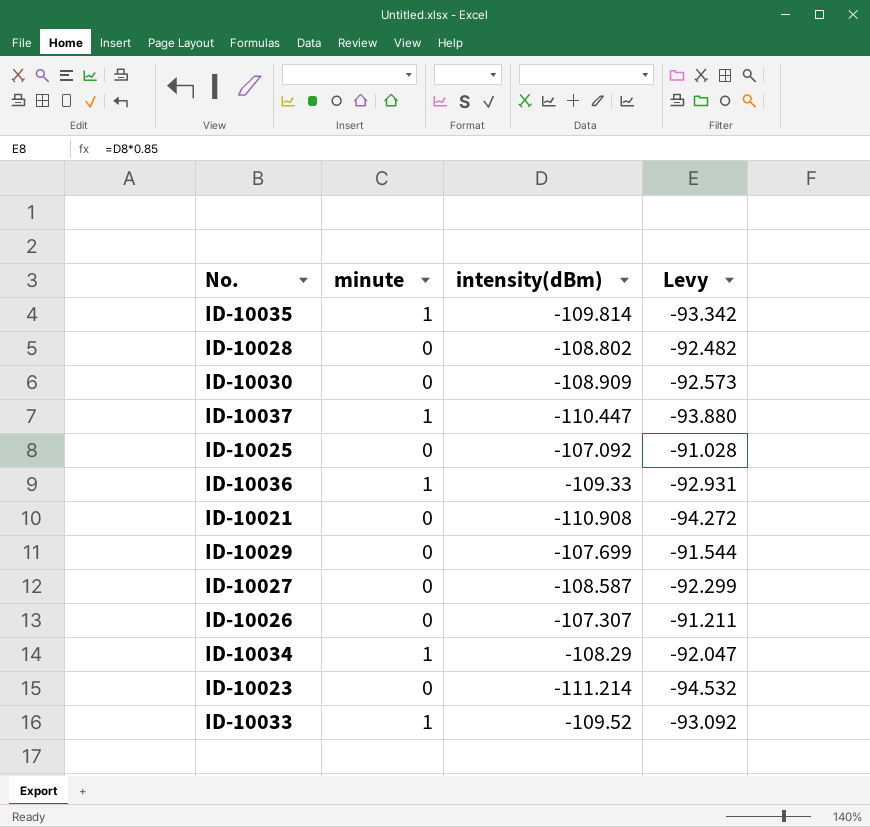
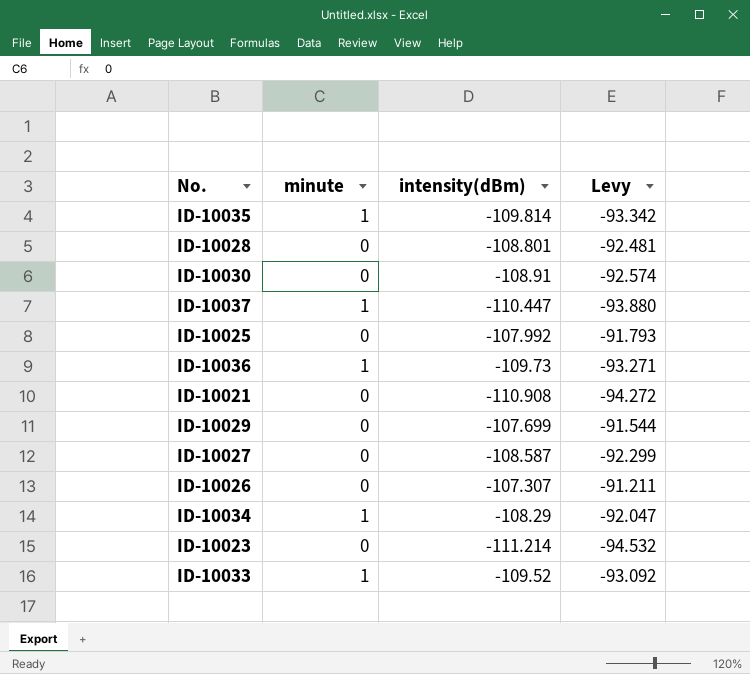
ID-10028 | intensity(dBm): -108.802 -> -108.801
ID-10028 | Levy: -92.482 -> -92.481
ID-10030 | intensity(dBm): -108.909 -> -108.91
ID-10030 | Levy: -92.573 -> -92.574
ID-10025 | intensity(dBm): -107.092 -> -107.992
ID-10025 | Levy: -91.028 -> -91.793
ID-10036 | intensity(dBm): -109.33 -> -109.73
ID-10036 | Levy: -92.931 -> -93.271

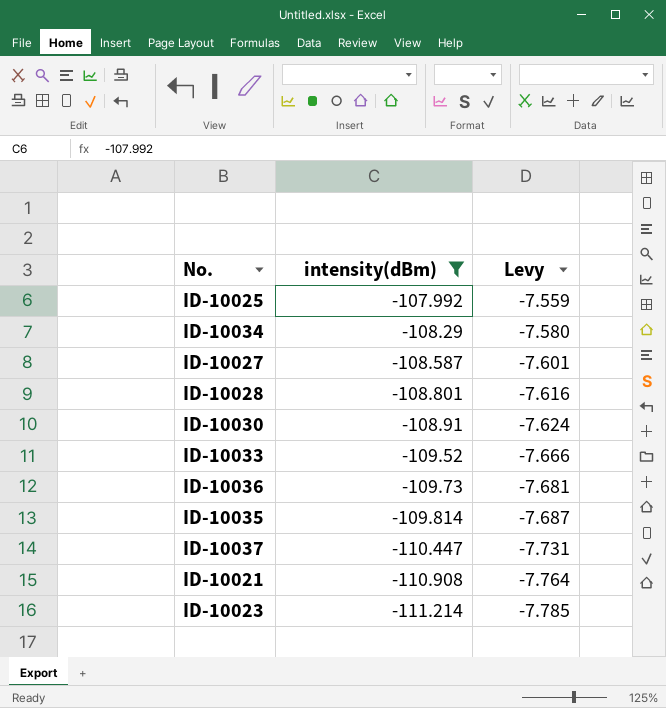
filter: none -> intensity(dBm) <= -107.992
row order: none -> intensity(dBm) descending
column minute | position: 2 -> none
column Levy | formula: [intensity(dBm)] * 0.85 -> [intensity(dBm)] * 0.07

